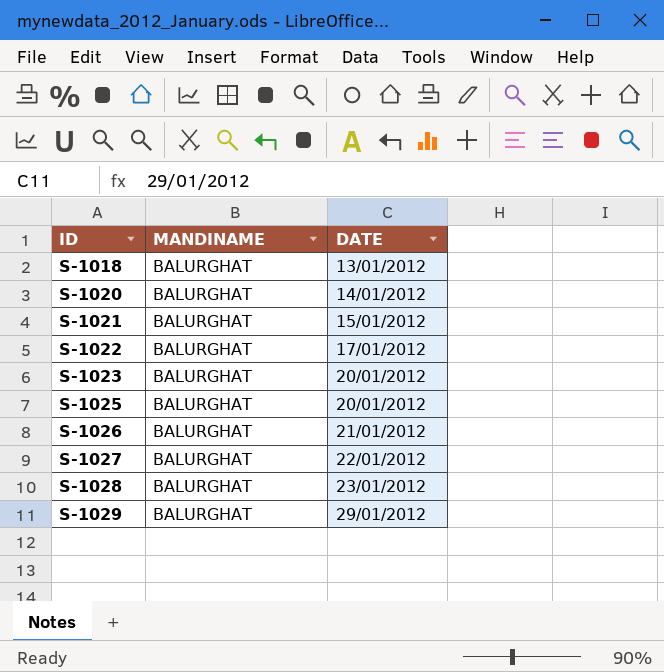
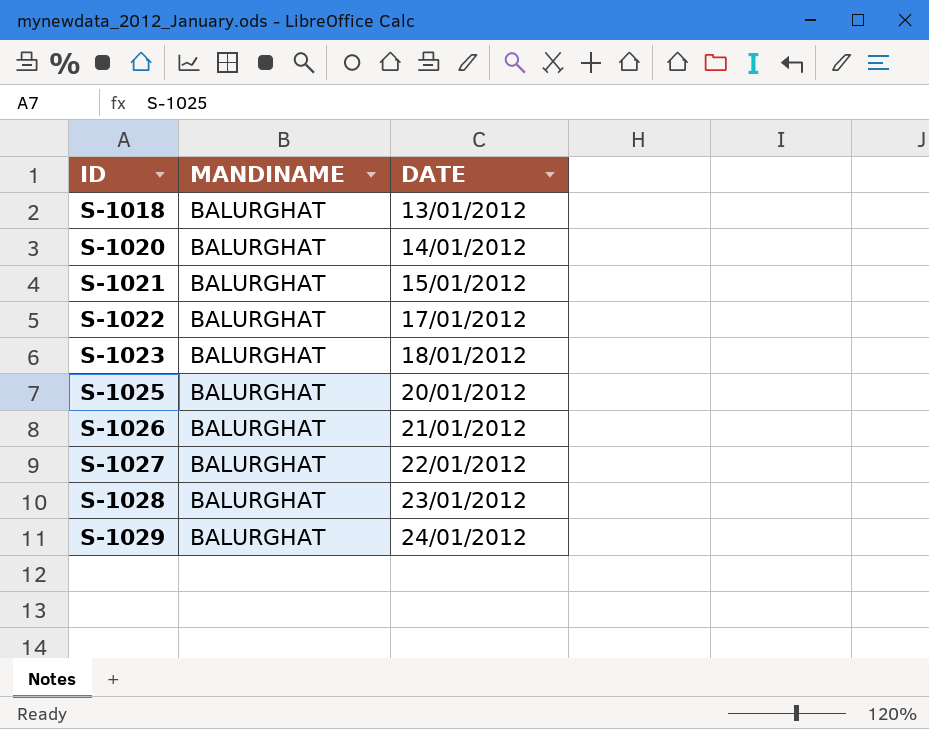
S-1023 | DATE: 20/01/2012 -> 18/01/2012
S-1029 | DATE: 29/01/2012 -> 24/01/2012

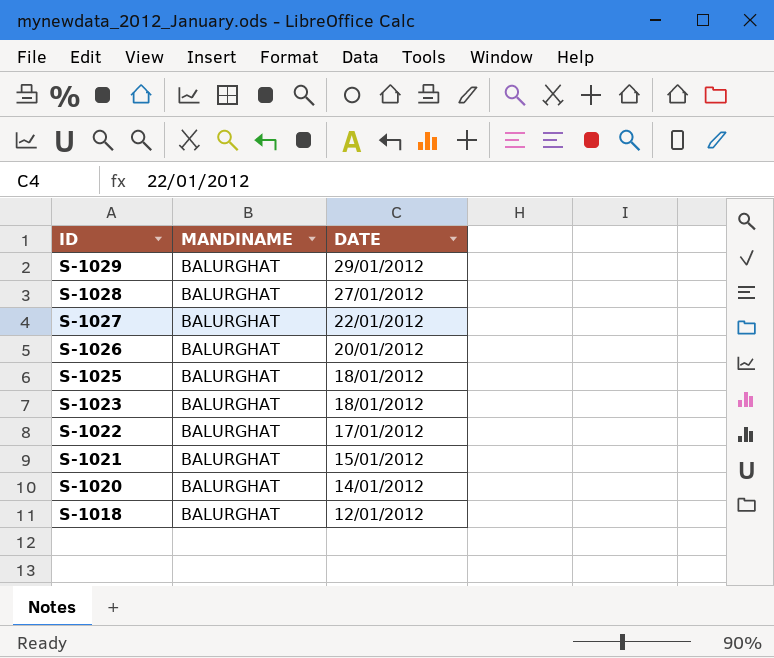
row order: ID ascending -> ID descending
S-1029 | DATE: 24/01/2012 -> 29/01/2012
S-1028 | DATE: 23/01/2012 -> 27/01/2012
S-1026 | DATE: 21/01/2012 -> 20/01/2012
S-1025 | DATE: 20/01/2012 -> 18/01/2012
S-1018 | DATE: 13/01/2012 -> 12/01/2012

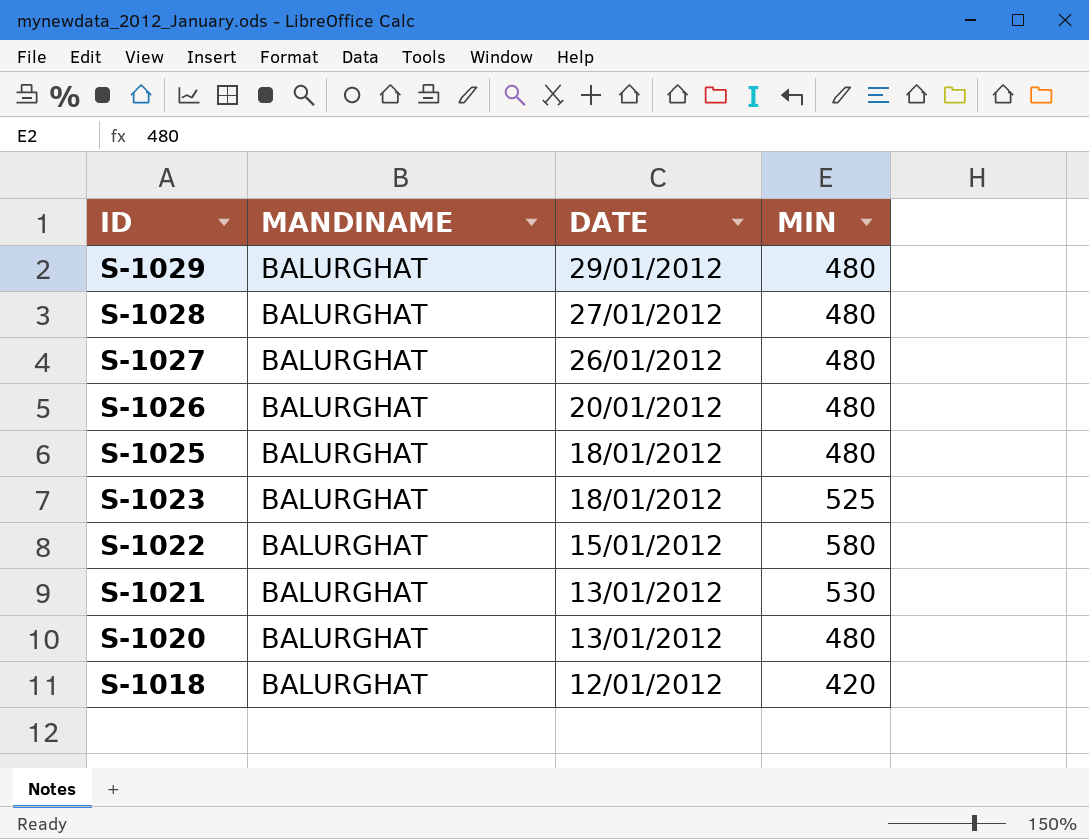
column MIN | position: none -> 4
S-1027 | DATE: 22/01/2012 -> 26/01/2012
S-1022 | DATE: 17/01/2012 -> 15/01/2012
S-1021 | DATE: 15/01/2012 -> 13/01/2012
S-1020 | DATE: 14/01/2012 -> 13/01/2012

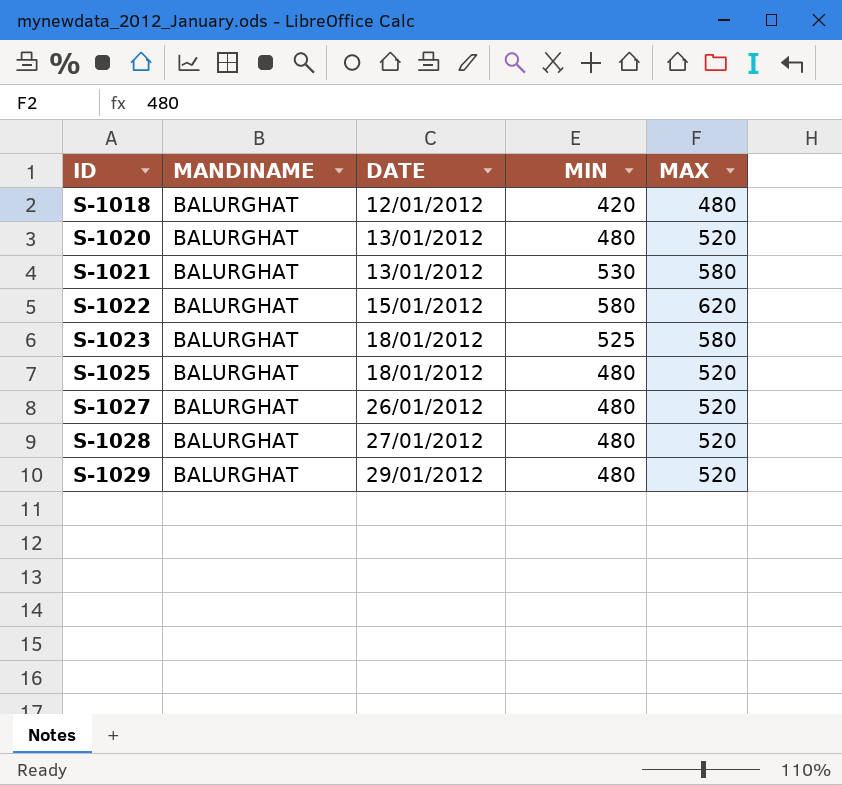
row order: ID descending -> ID ascending
column MAX | position: none -> 5
row S-1026: BALURGHAT | 20/01/2012 | 480 -> none

